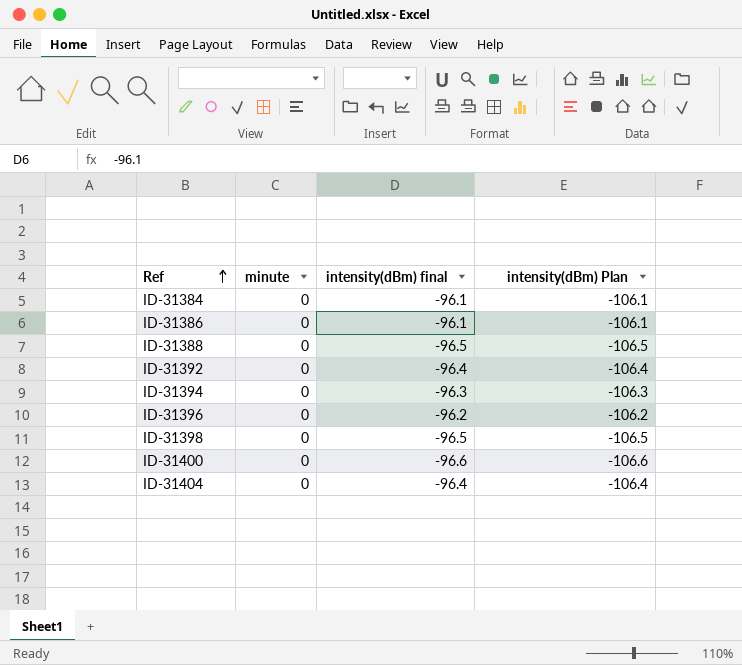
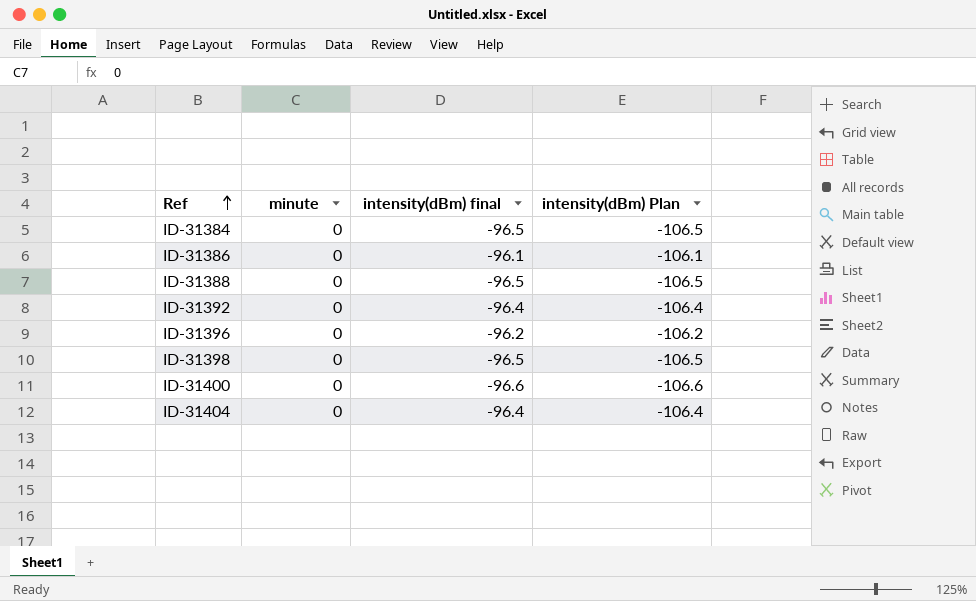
row ID-31394: 0 | -96.3 | -106.3 -> none
ID-31384 | intensity(dBm) final: -96.1 -> -96.5
ID-31384 | intensity(dBm) Plan: -106.1 -> -106.5

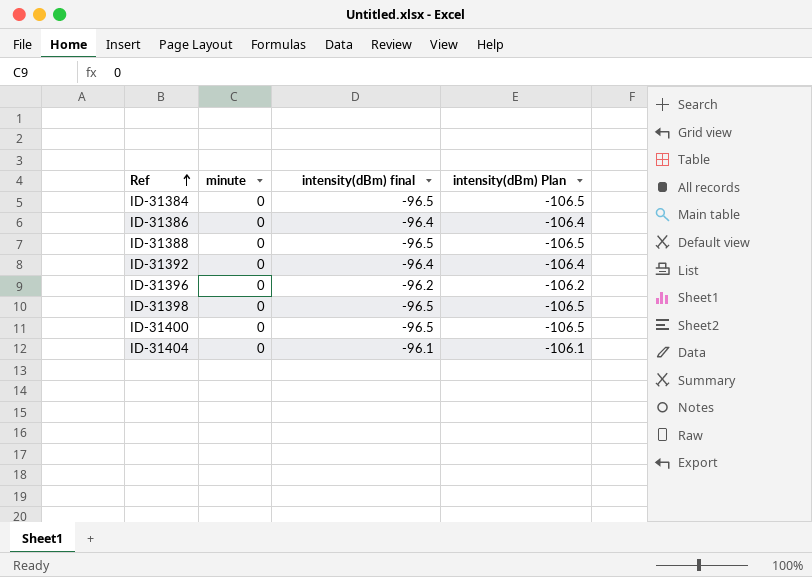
ID-31386 | intensity(dBm) final: -96.1 -> -96.4
ID-31386 | intensity(dBm) Plan: -106.1 -> -106.4
ID-31400 | intensity(dBm) final: -96.6 -> -96.5
ID-31400 | intensity(dBm) Plan: -106.6 -> -106.5
ID-31404 | intensity(dBm) final: -96.4 -> -96.1
ID-31404 | intensity(dBm) Plan: -106.4 -> -106.1

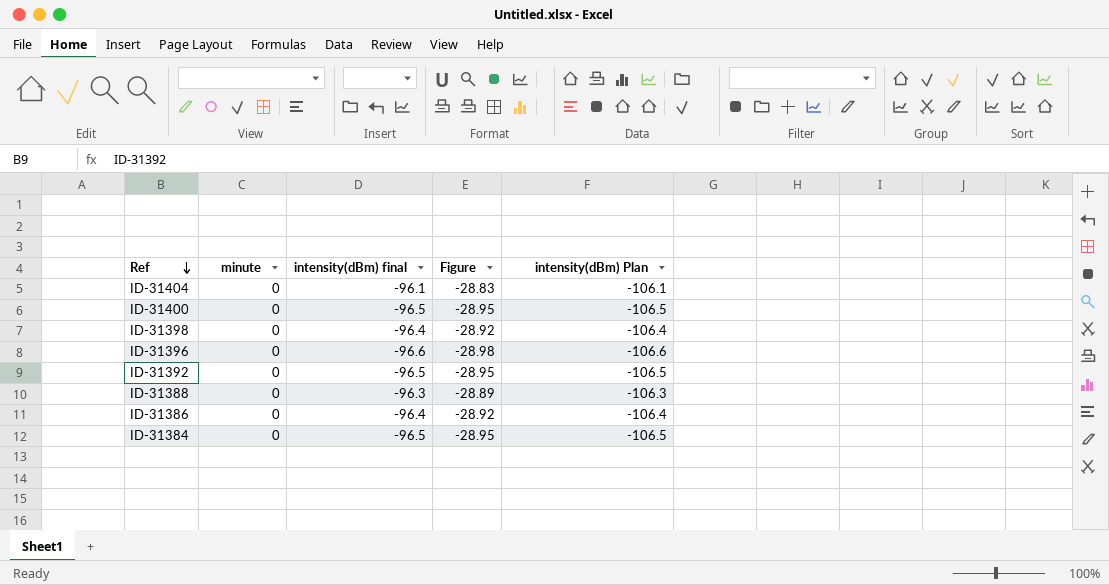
row order: Ref ascending -> Ref descending
column Figure | formula: none -> [intensity(dBm) final] * 0.3
ID-31398 | intensity(dBm) final: -96.5 -> -96.4
ID-31398 | intensity(dBm) Plan: -106.5 -> -106.4
ID-31396 | intensity(dBm) final: -96.2 -> -96.6
ID-31396 | intensity(dBm) Plan: -106.2 -> -106.6
ID-31392 | intensity(dBm) final: -96.4 -> -96.5
ID-31392 | intensity(dBm) Plan: -106.4 -> -106.5
ID-31388 | intensity(dBm) final: -96.5 -> -96.3
ID-31388 | intensity(dBm) Plan: -106.5 -> -106.3

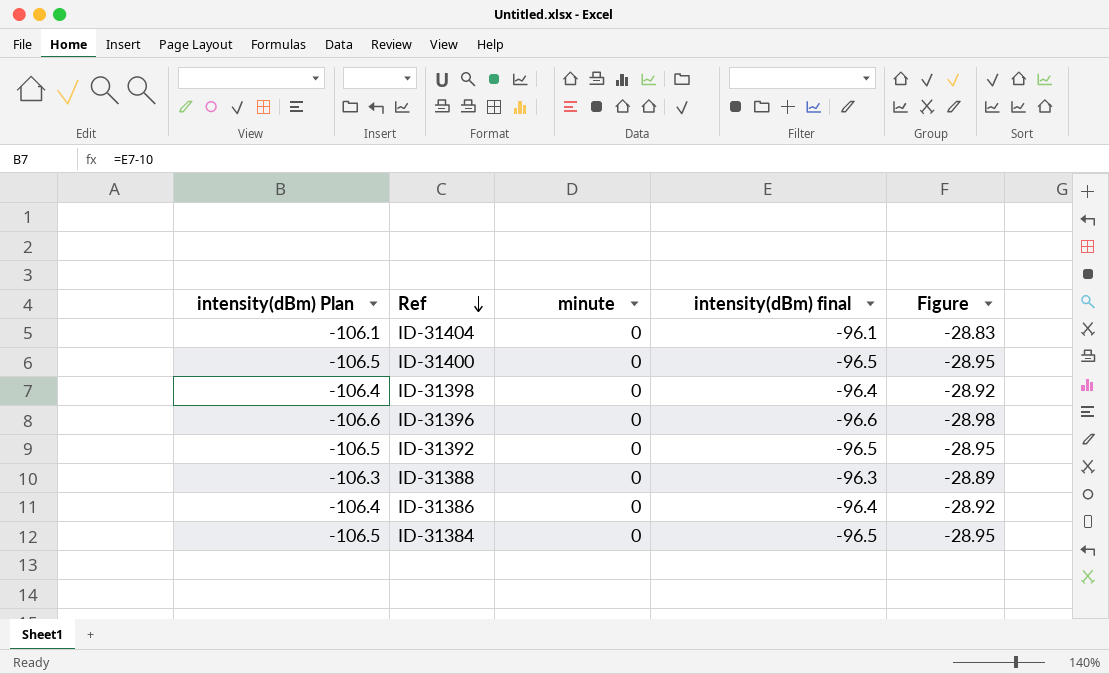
column intensity(dBm) Plan | position: 5 -> 1

